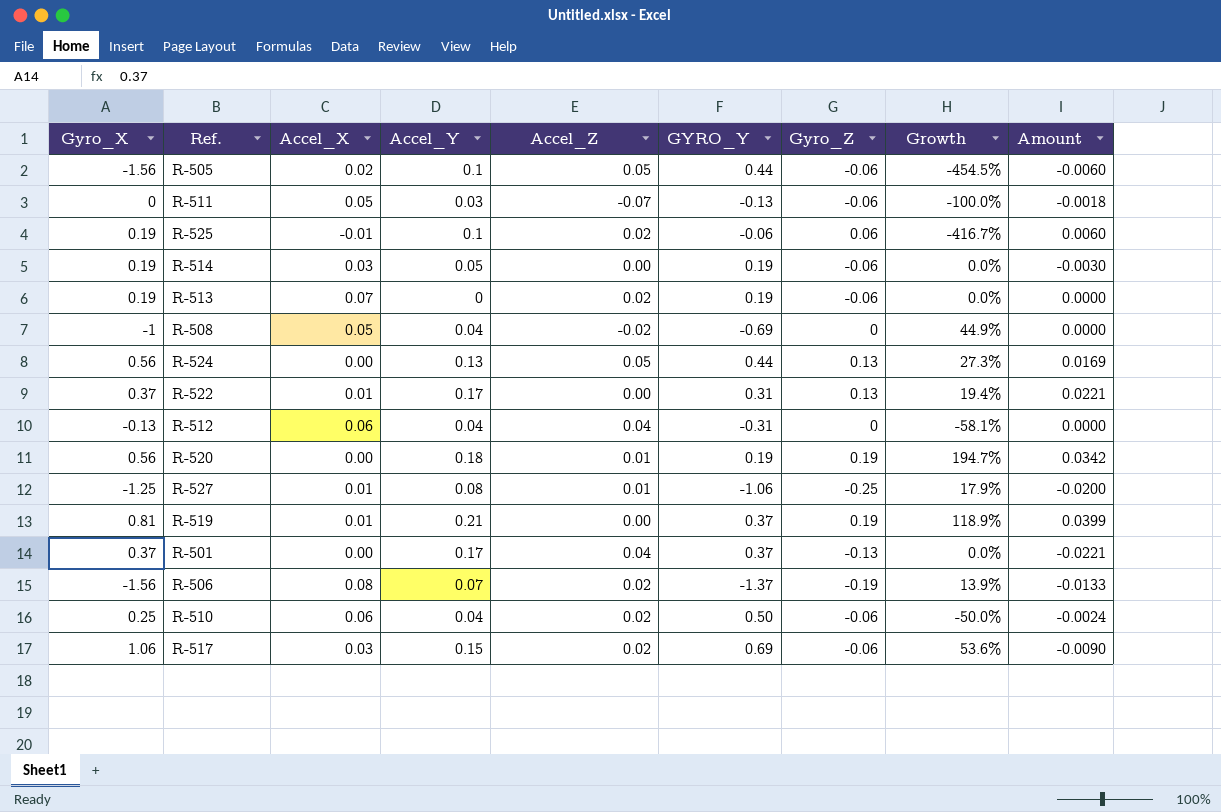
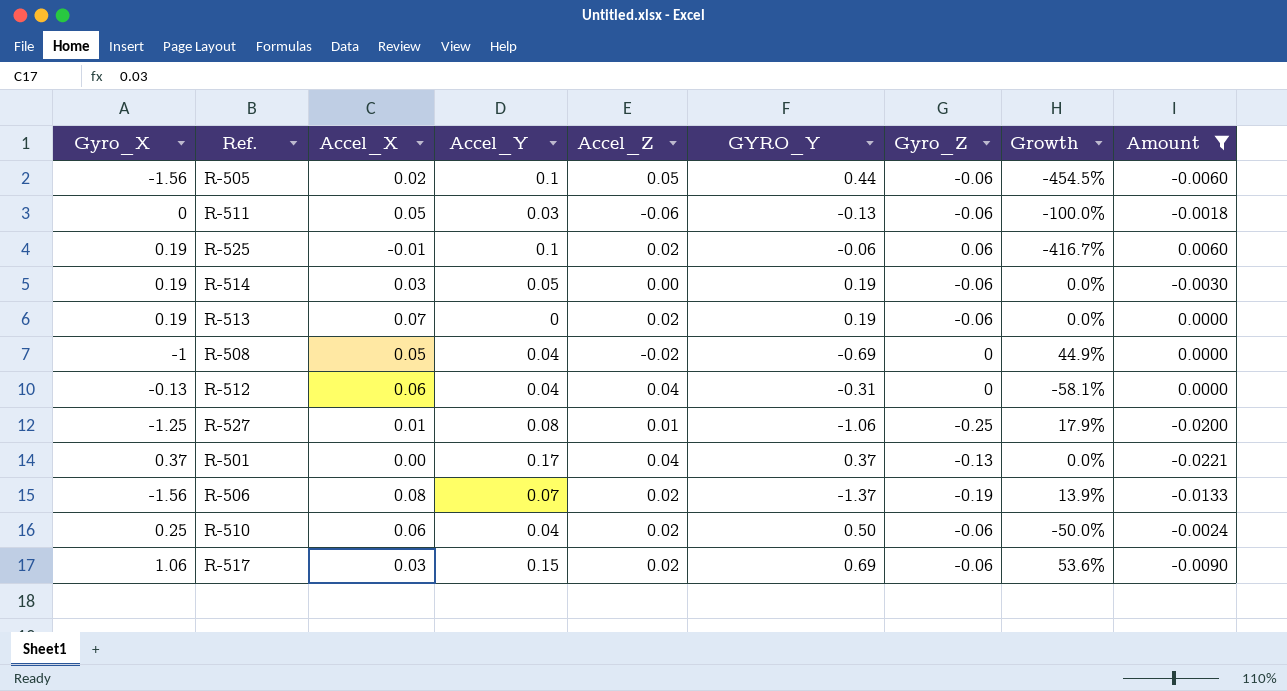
filter: none -> Amount <= 0.0060
R-511 | Accel_Z: -0.07 -> -0.06

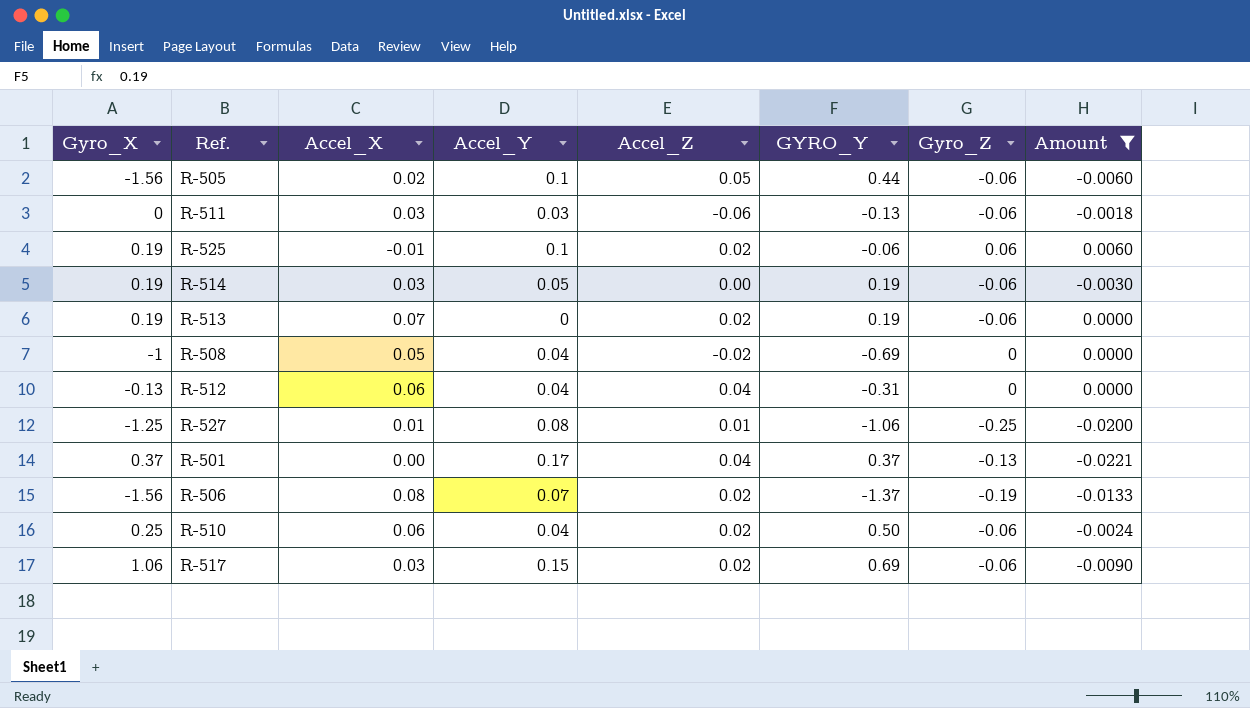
column Growth | formula: ([Gyro_X] - [GYRO_Y]) / [GYRO_Y] -> none
R-511 | Accel_X: 0.05 -> 0.03

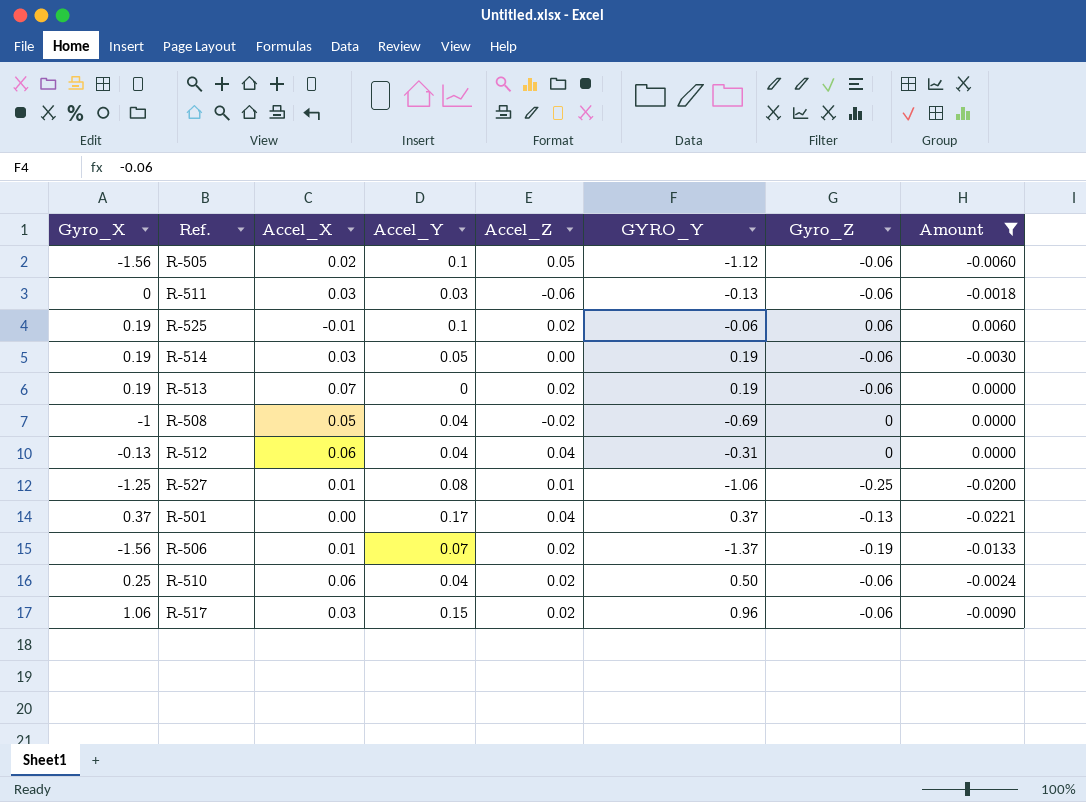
R-505 | GYRO_Y: 0.44 -> -1.12
R-506 | Accel_X: 0.08 -> 0.01
R-517 | GYRO_Y: 0.69 -> 0.96

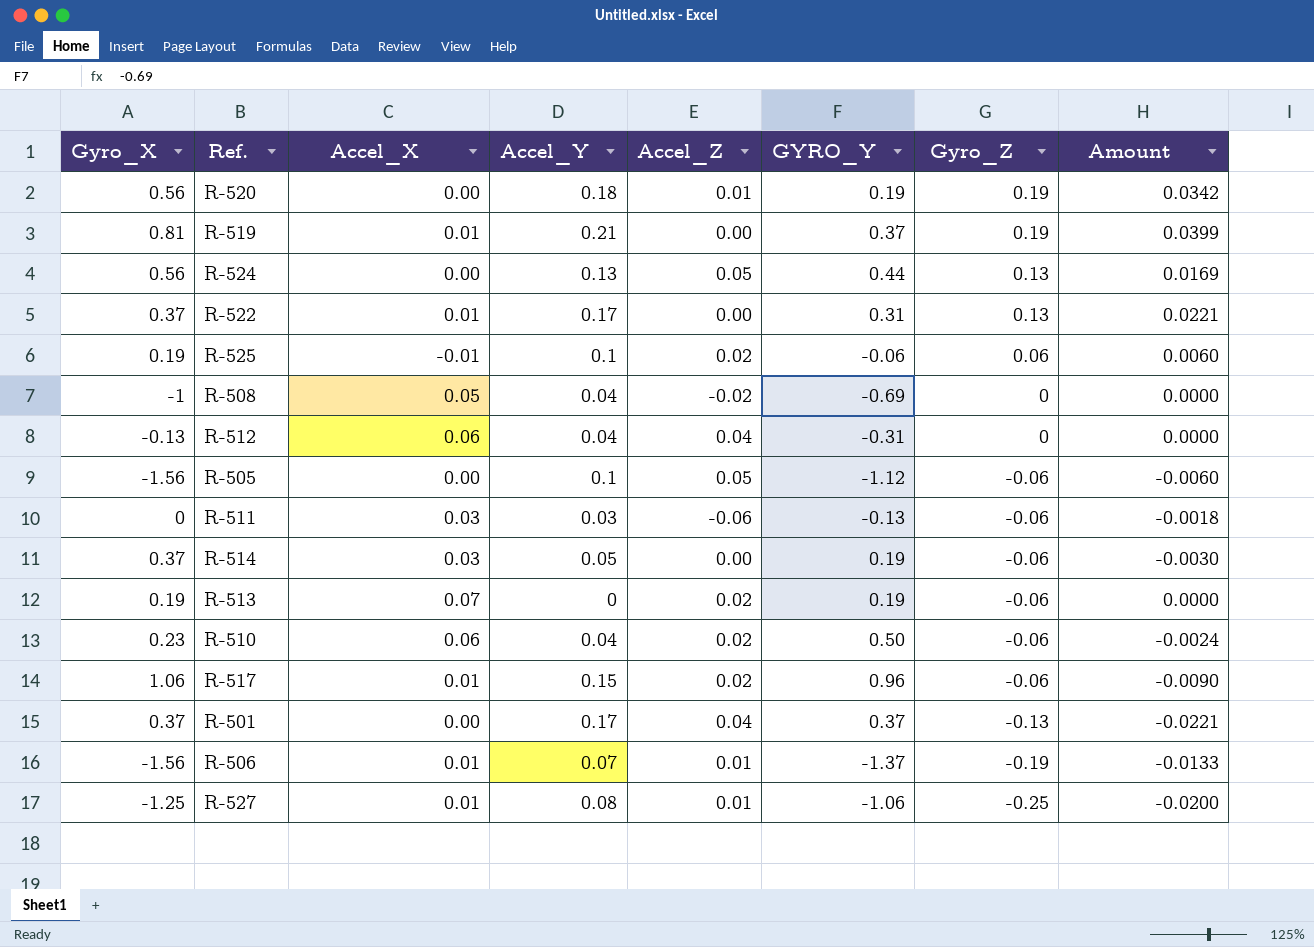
filter: Amount <= 0.0060 -> none
row order: none -> Gyro_Z descending
R-505 | Accel_X: 0.02 -> 0.00
R-514 | Gyro_X: 0.19 -> 0.37
R-510 | Gyro_X: 0.25 -> 0.23
R-517 | Accel_X: 0.03 -> 0.01
R-506 | Accel_Z: 0.02 -> 0.01

